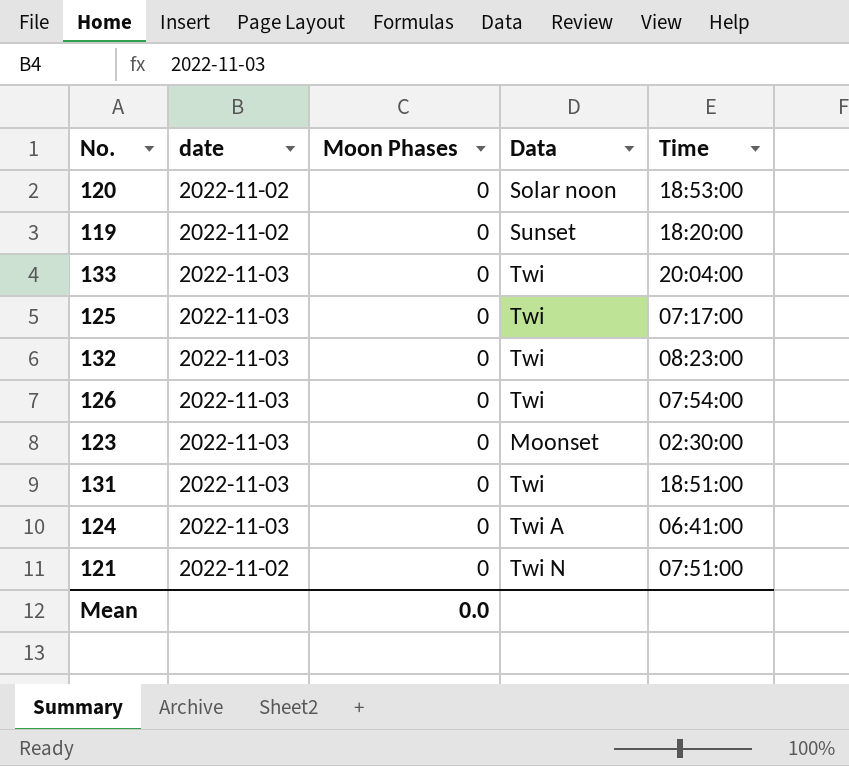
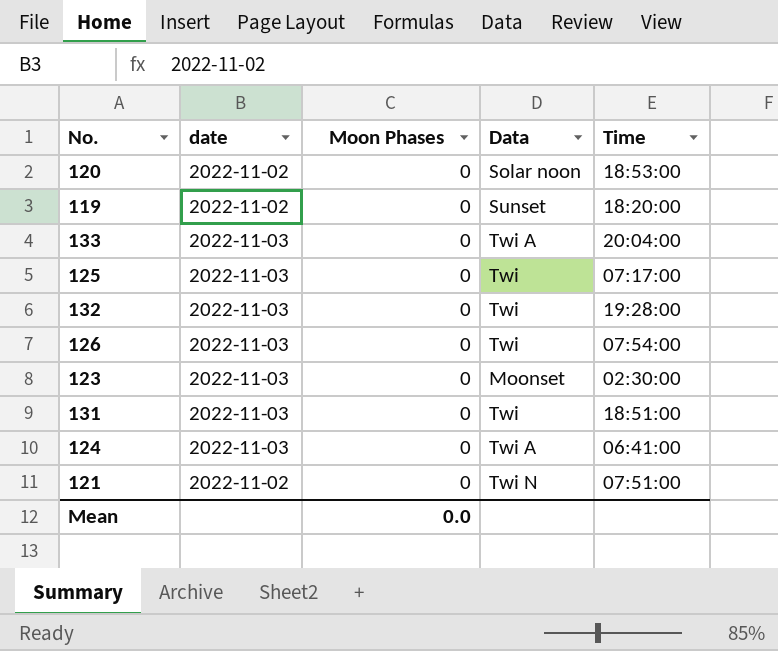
133 | Data: Twi -> Twi A
132 | Time: 08:23:00 -> 19:28:00

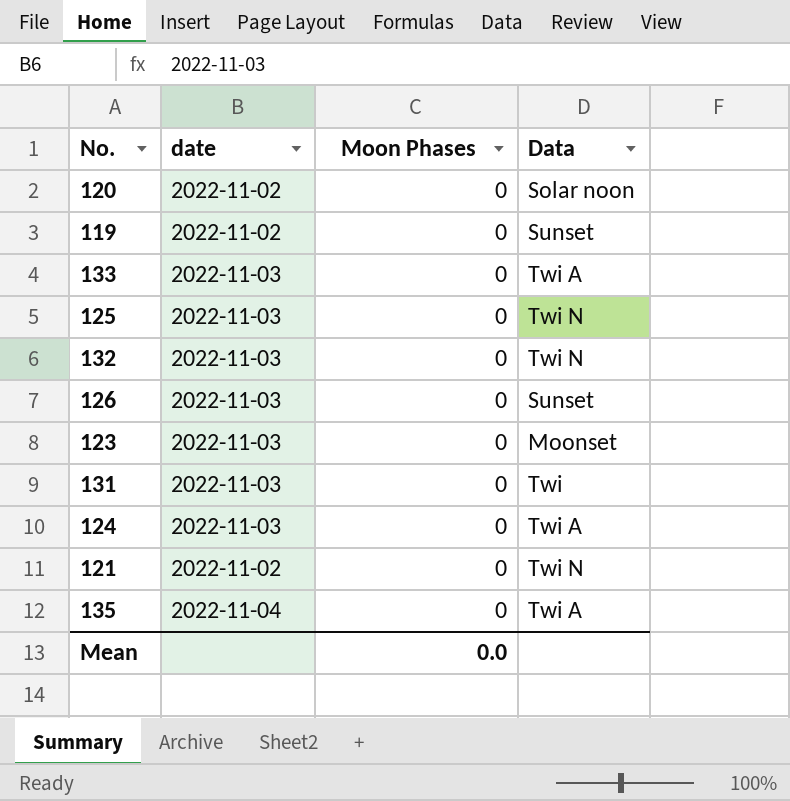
column Time | position: 5 -> none
125 | Data: Twi -> Twi N
132 | Data: Twi -> Twi N
126 | Data: Twi -> Sunset
row 135: none -> 2022-11-04 | 0 | Twi A

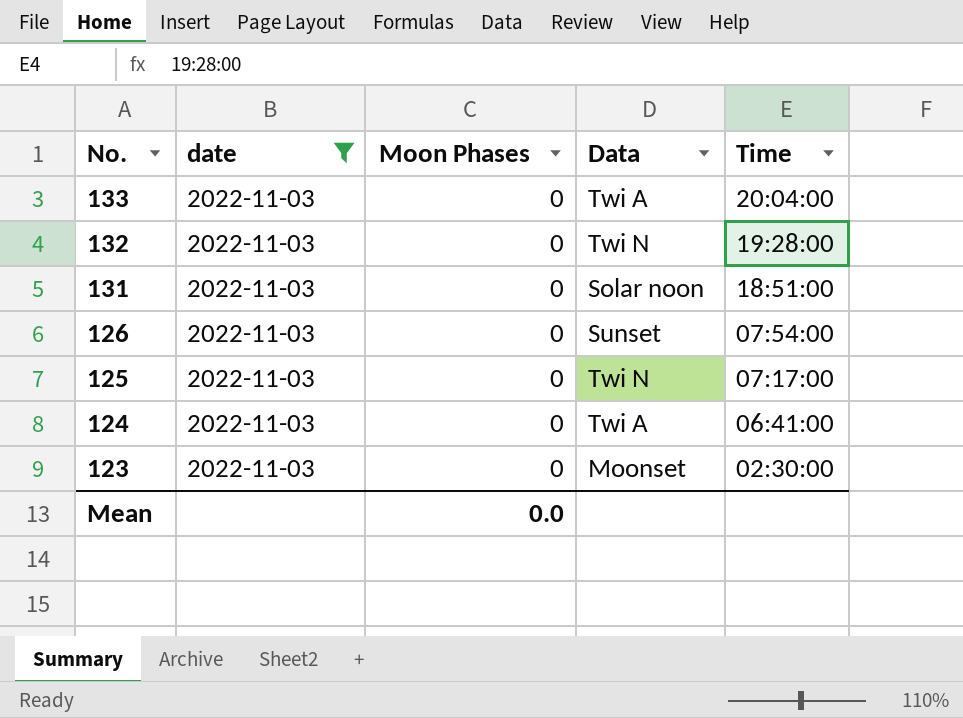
filter: none -> date = 2022-11-03
row order: none -> No. descending
column Time | position: none -> 5
131 | Data: Twi -> Solar noon

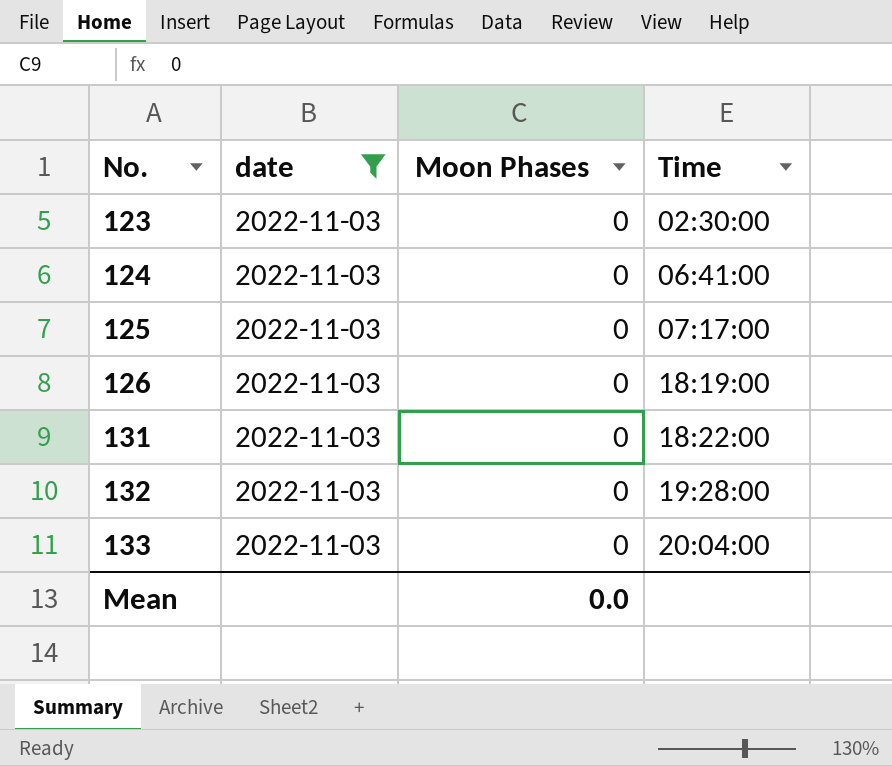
row order: No. descending -> No. ascending
column Data | position: 4 -> none
126 | Time: 07:54:00 -> 18:19:00
131 | Time: 18:51:00 -> 18:22:00

